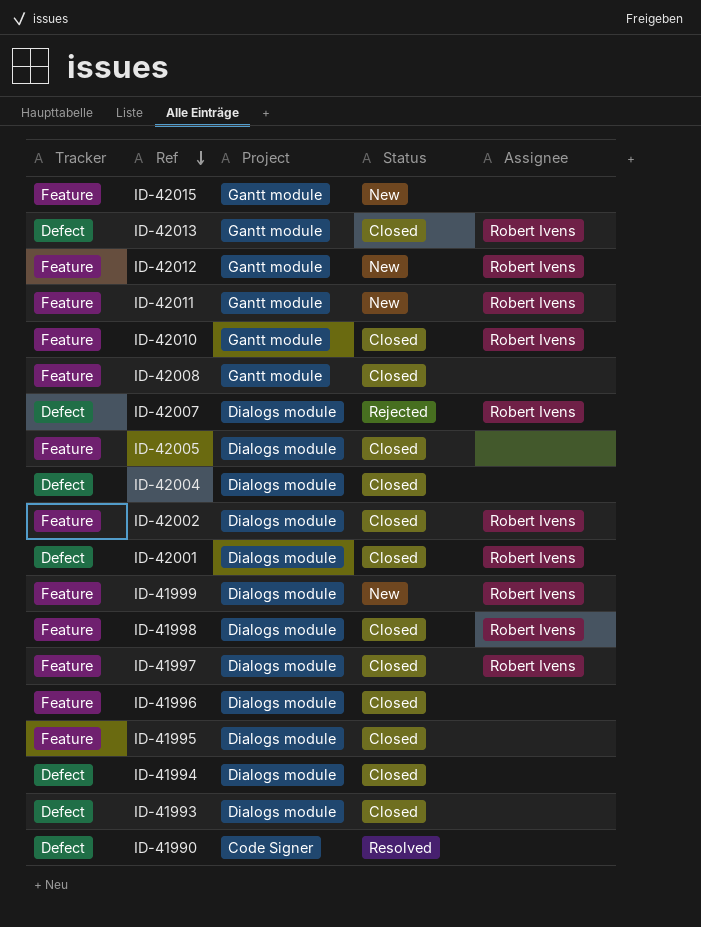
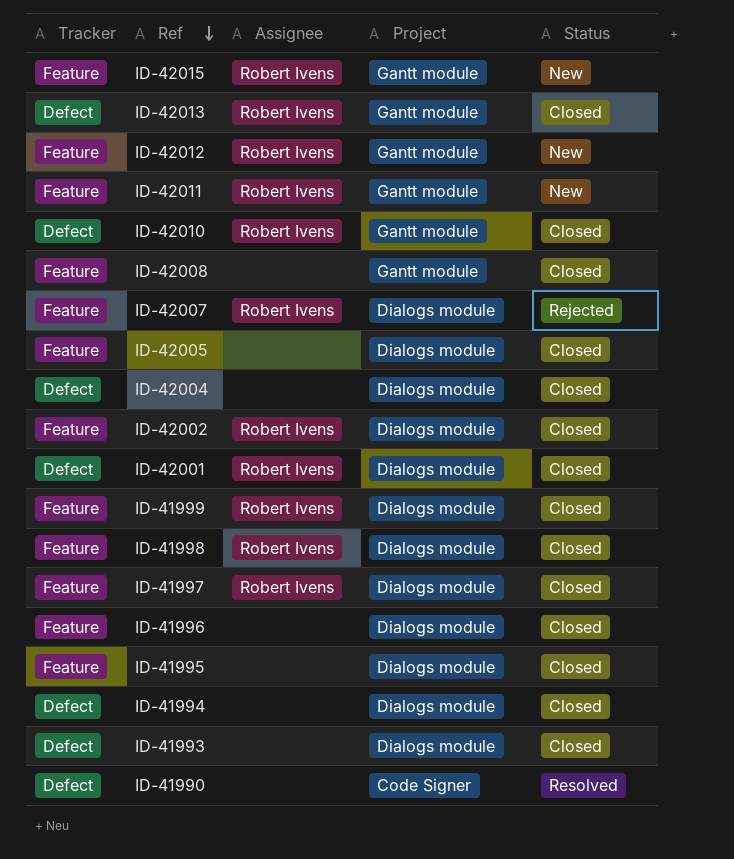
column Assignee | position: 5 -> 3
ID-42015 | Assignee: none -> Robert Ivens
ID-42010 | Tracker: Feature -> Defect
ID-42007 | Tracker: Defect -> Feature
ID-41999 | Status: New -> Closed

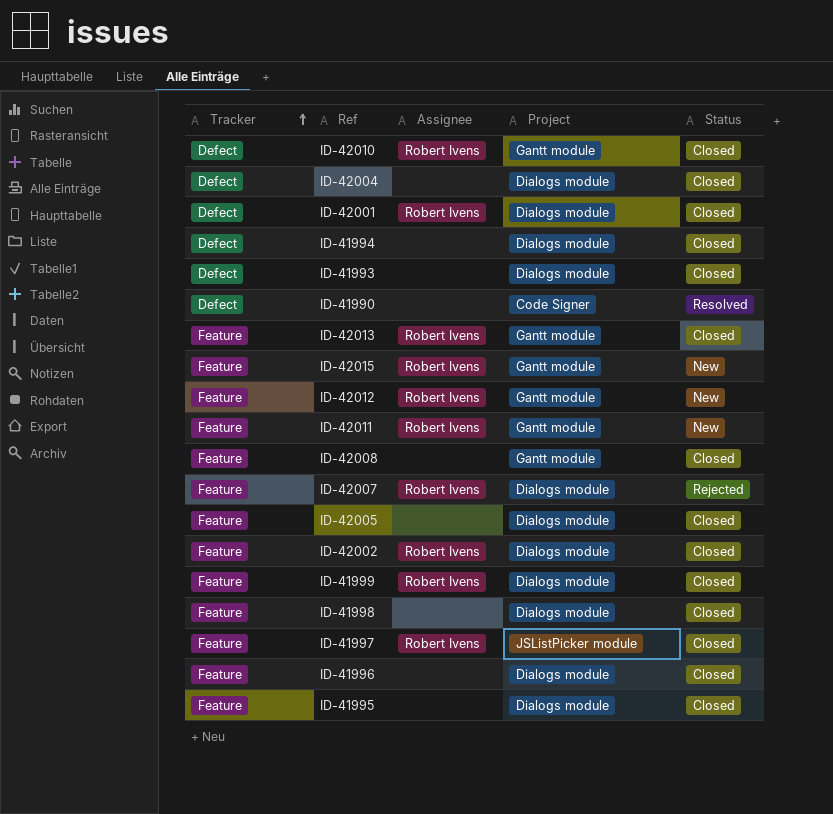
row order: Ref descending -> Tracker ascending
ID-42013 | Tracker: Defect -> Feature
ID-41998 | Assignee: Robert Ivens -> none
ID-41997 | Project: Dialogs module -> JSListPicker module

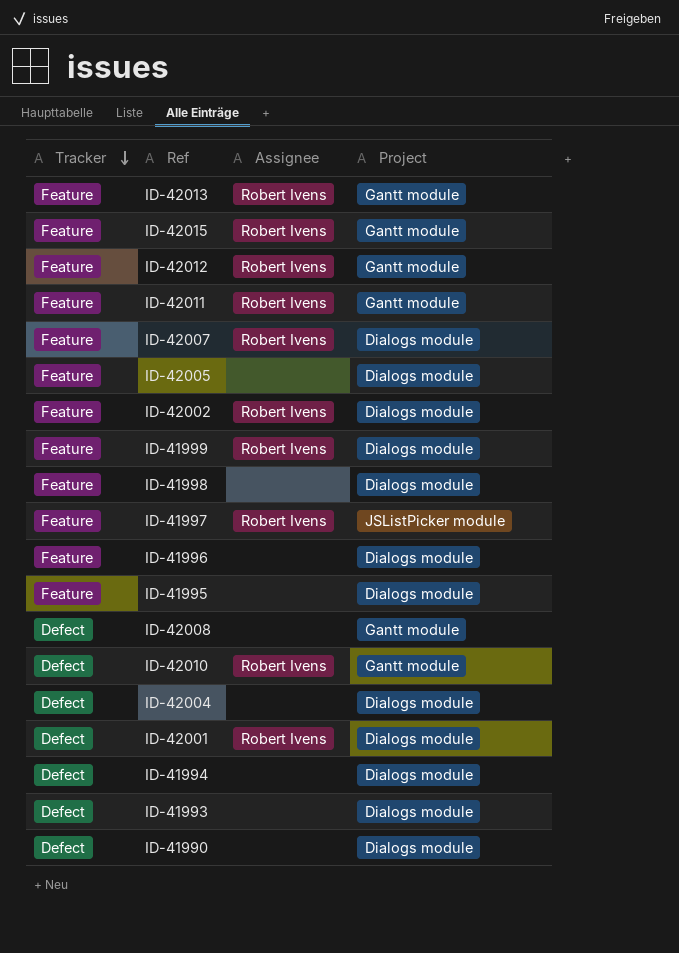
row order: Tracker ascending -> Tracker descending
column Status | position: 5 -> none
ID-42008 | Tracker: Feature -> Defect
ID-41990 | Project: Code Signer -> Dialogs module

